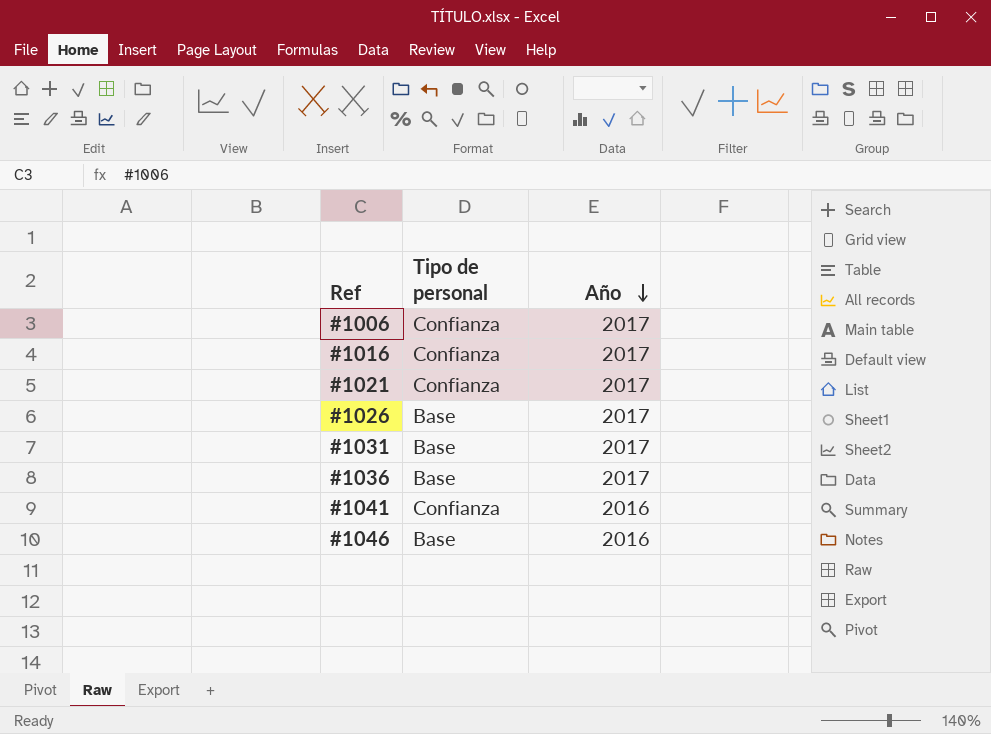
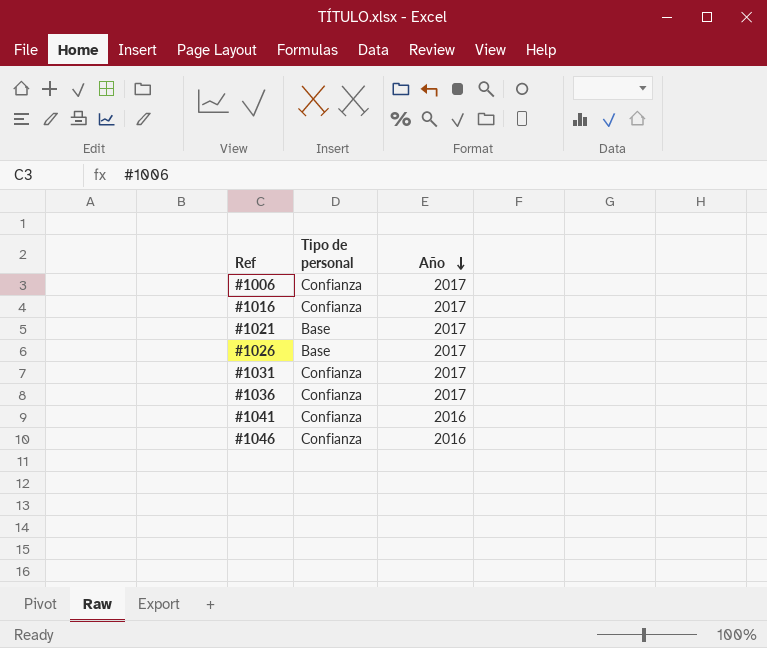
#1021 | Tipo de personal: Confianza -> Base
#1031 | Tipo de personal: Base -> Confianza
#1036 | Tipo de personal: Base -> Confianza
#1046 | Tipo de personal: Base -> Confianza

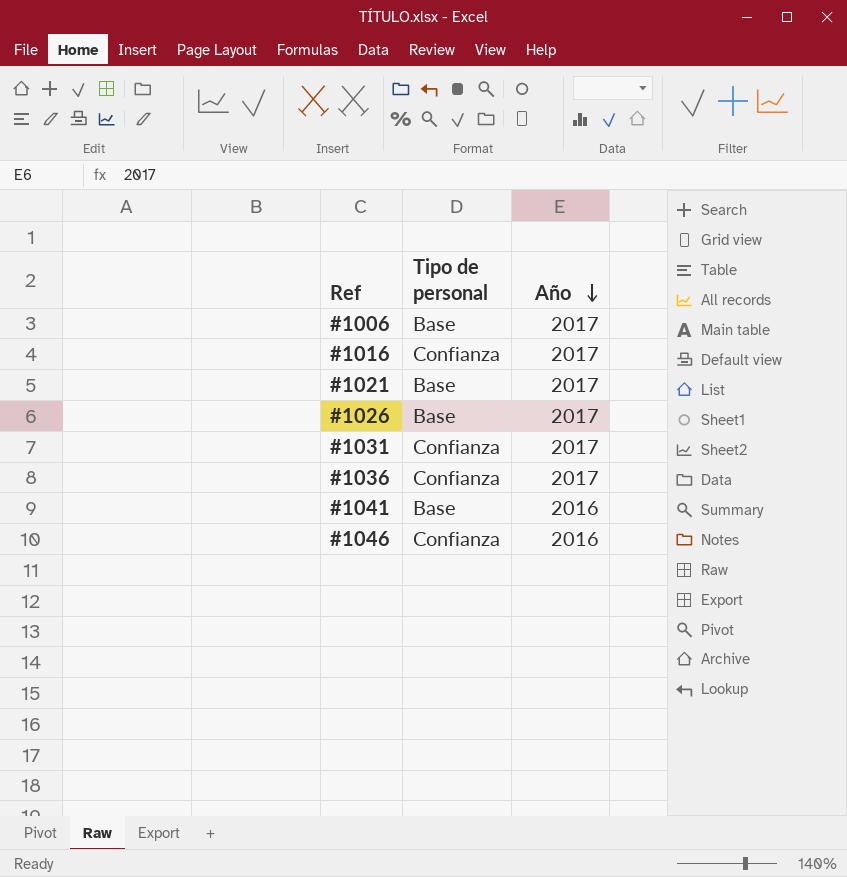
#1006 | Tipo de personal: Confianza -> Base
#1041 | Tipo de personal: Confianza -> Base

